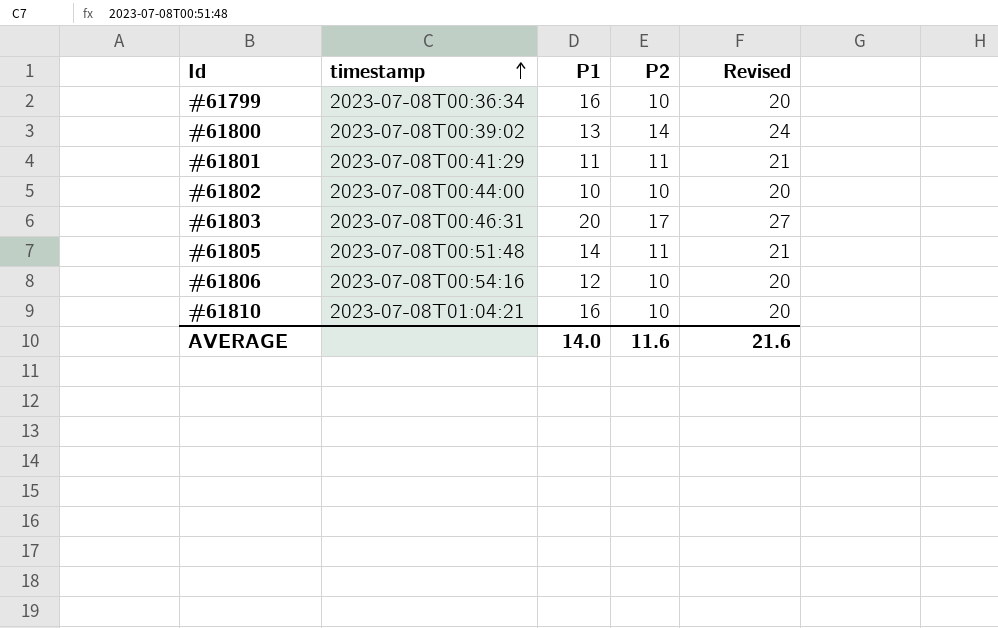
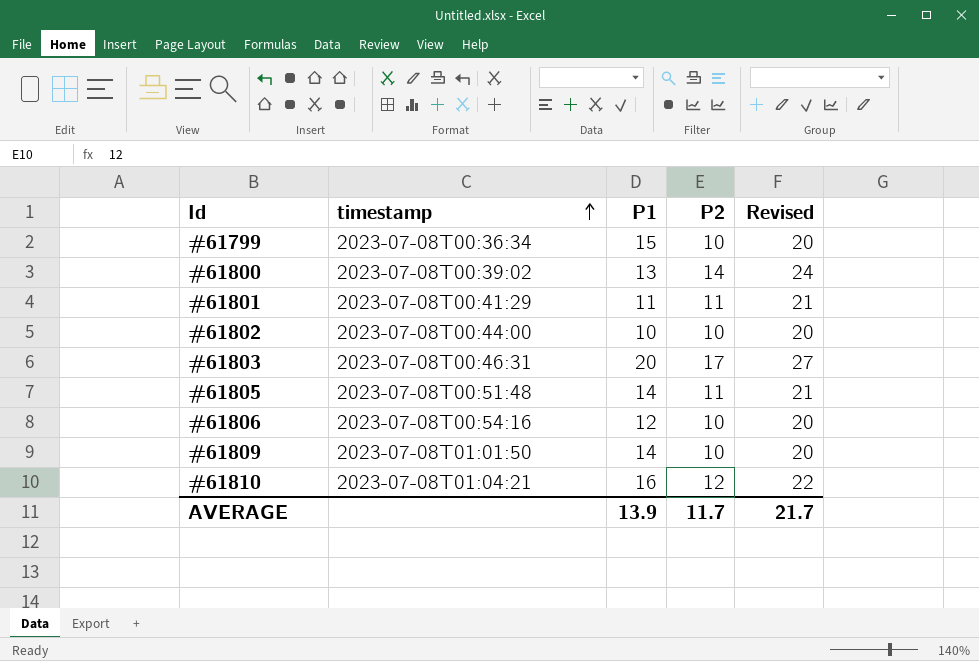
#61799 | P1: 16 -> 15
row #61809: none -> 2023-07-08T01:01:50 | 14 | 10 | 20
#61810 | P2: 10 -> 12
#61810 | Revised: 20 -> 22
AVERAGE | P1: 14.0 -> 13.9
AVERAGE | P2: 11.6 -> 11.7
AVERAGE | Revised: 21.6 -> 21.7

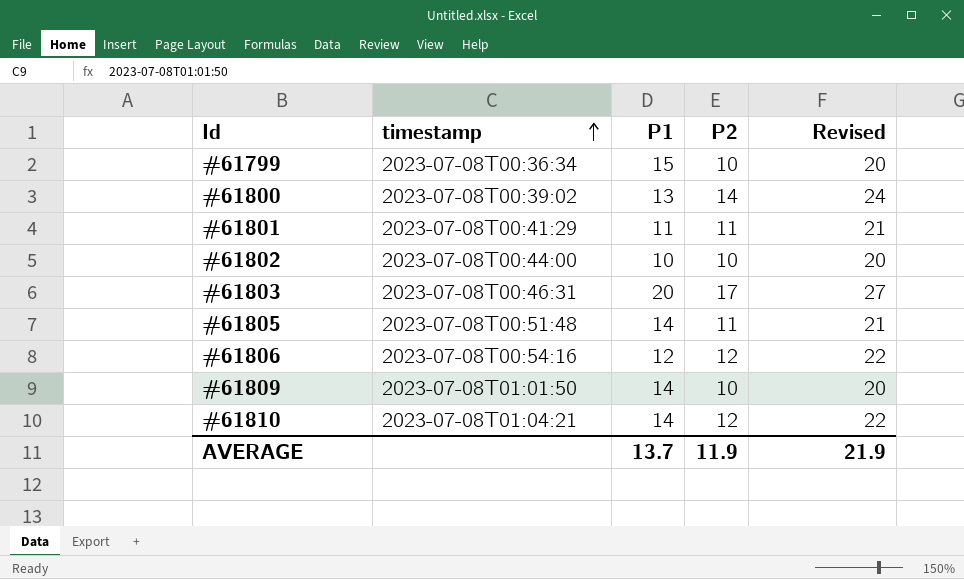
#61806 | P2: 10 -> 12
#61806 | Revised: 20 -> 22
#61810 | P1: 16 -> 14
AVERAGE | P1: 13.9 -> 13.7
AVERAGE | P2: 11.7 -> 11.9
AVERAGE | Revised: 21.7 -> 21.9

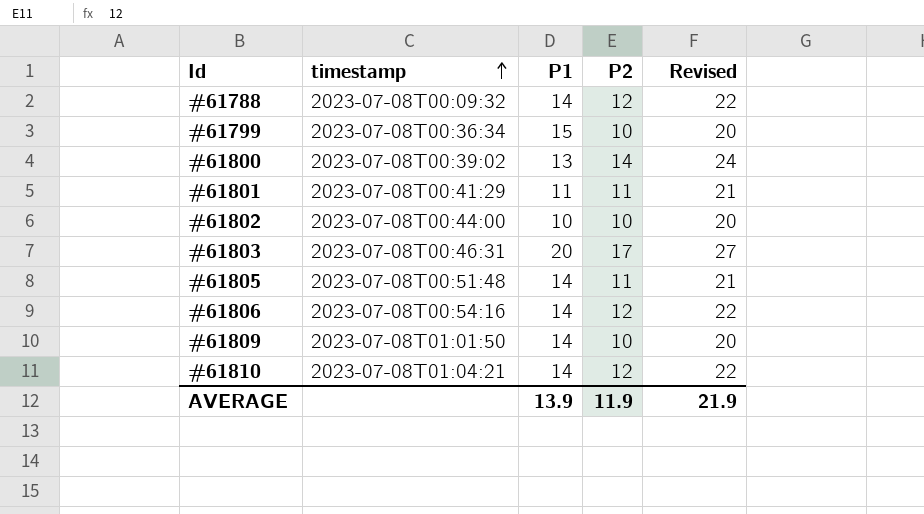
row #61788: none -> 2023-07-08T00:09:32 | 14 | 12 | 22
#61806 | P1: 12 -> 14
AVERAGE | P1: 13.7 -> 13.9

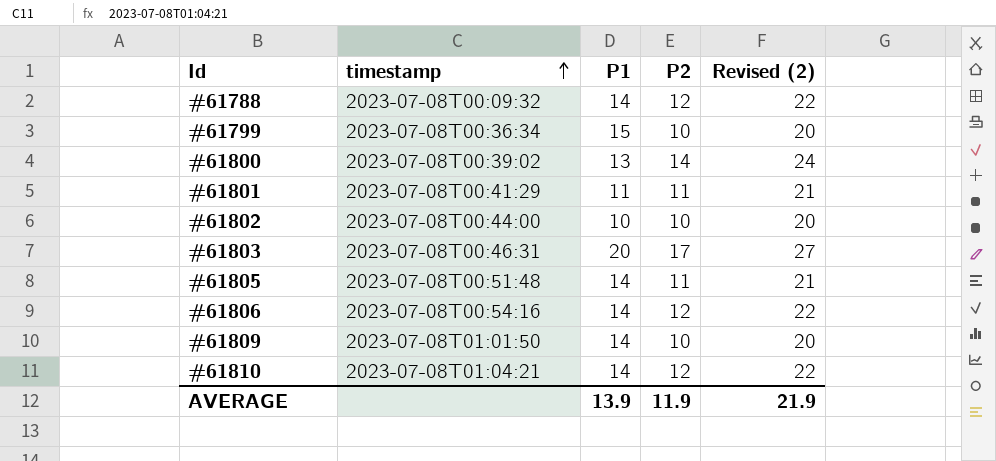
column name: Revised -> Revised (2)

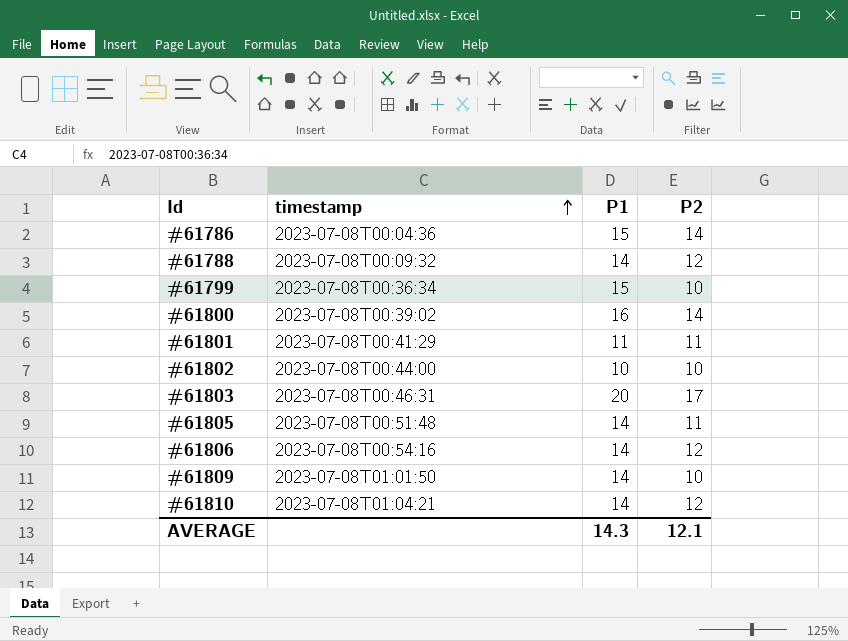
column Revised (2) | formula: [P2] + 10 -> none
row #61786: none -> 2023-07-08T00:04:36 | 15 | 14
#61800 | P1: 13 -> 16
AVERAGE | P1: 13.9 -> 14.3
AVERAGE | P2: 11.9 -> 12.1

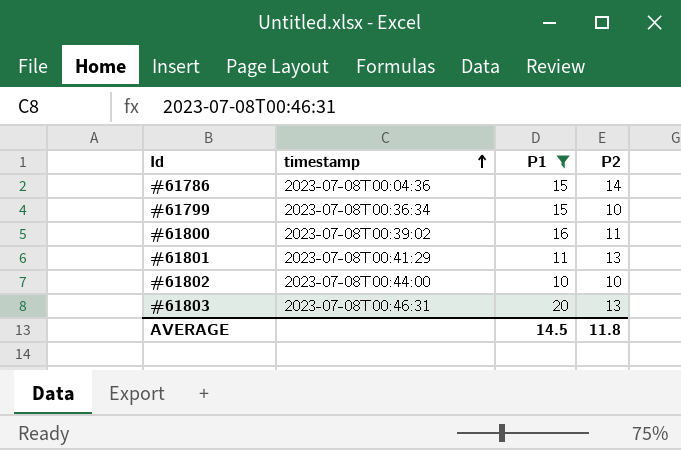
filter: none -> P1 != 14
#61800 | P2: 14 -> 11
#61801 | P2: 11 -> 13
#61803 | P2: 17 -> 13
AVERAGE | P1: 14.3 -> 14.5
AVERAGE | P2: 12.1 -> 11.8

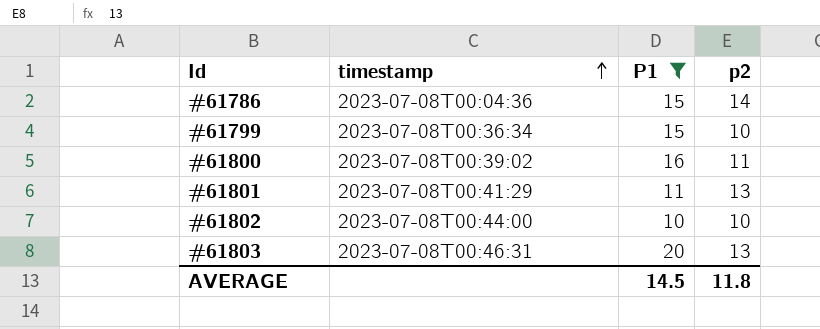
column name: P2 -> p2

